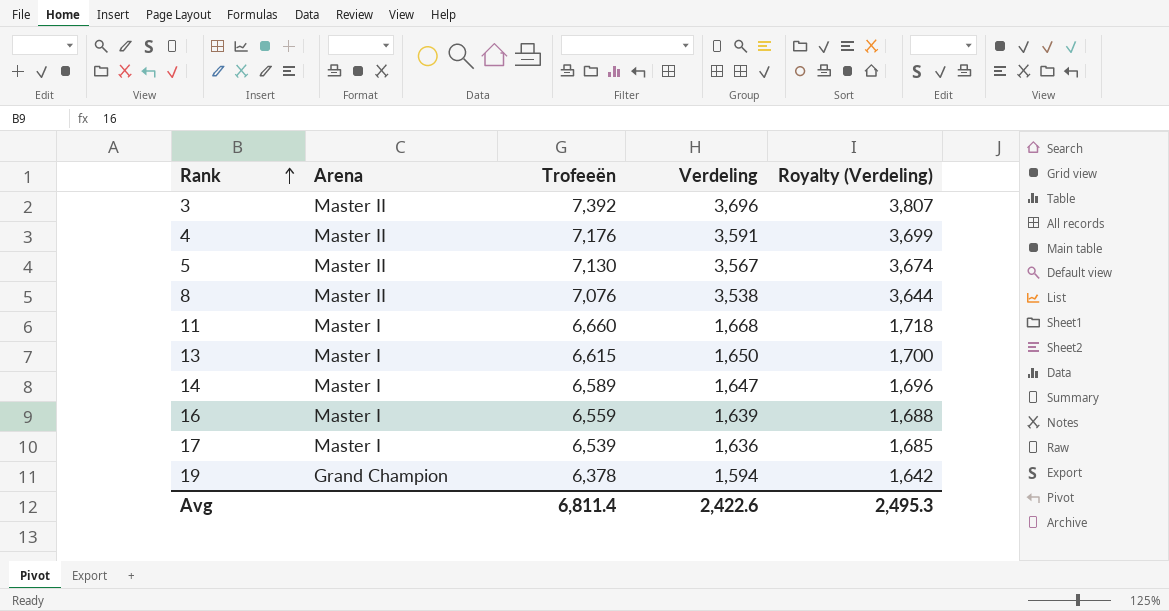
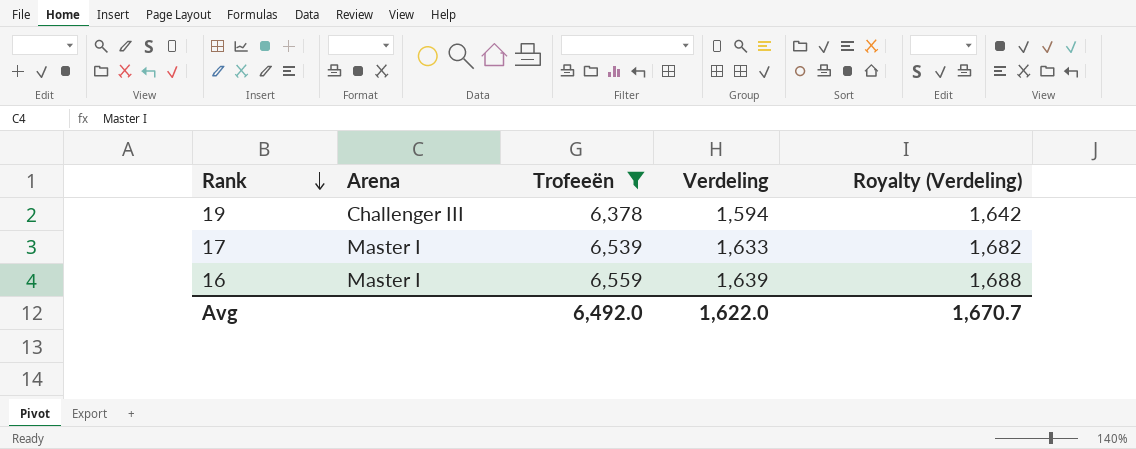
filter: none -> Trofeeën <= 6,559
row order: Rank ascending -> Rank descending
19 | Arena: Grand Champion -> Challenger III
17 | Verdeling: 1,636 -> 1,633
17 | Royalty (Verdeling): 1,685 -> 1,682
Avg | Trofeeën: 6,811.4 -> 6,492.0
Avg | Verdeling: 2,422.6 -> 1,622.0
Avg | Royalty (Verdeling): 2,495.3 -> 1,670.7

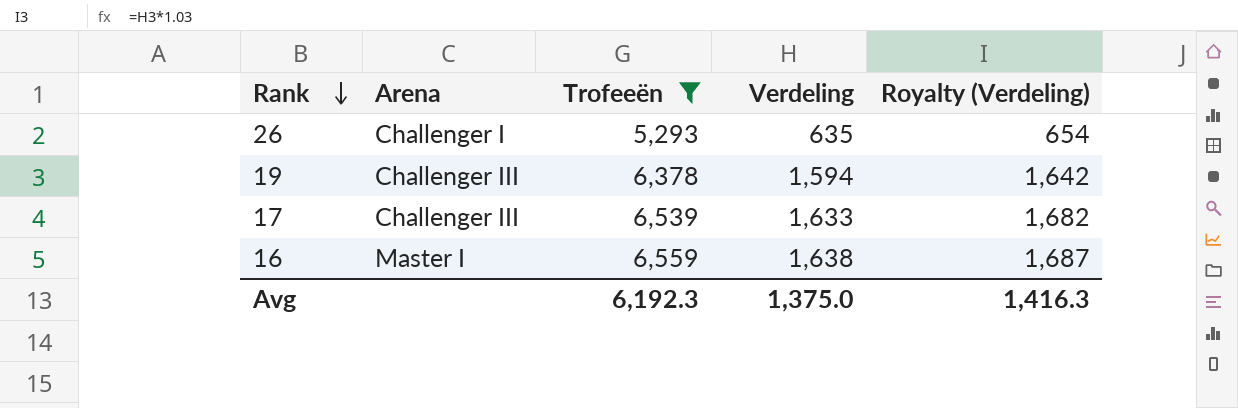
row 26: none -> Challenger I | 5,293 | 635 | 654
17 | Arena: Master I -> Challenger III
16 | Verdeling: 1,639 -> 1,638
16 | Royalty (Verdeling): 1,688 -> 1,687
Avg | Trofeeën: 6,492.0 -> 6,192.3
Avg | Verdeling: 1,622.0 -> 1,375.0
Avg | Royalty (Verdeling): 1,670.7 -> 1,416.3

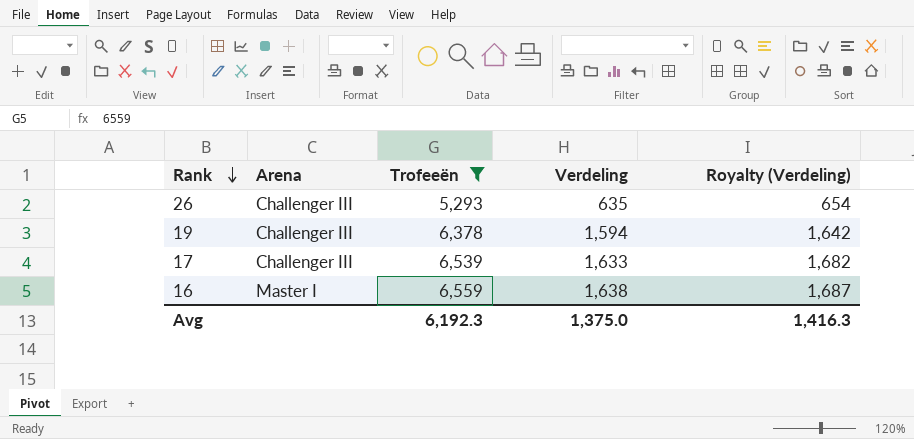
26 | Arena: Challenger I -> Challenger III

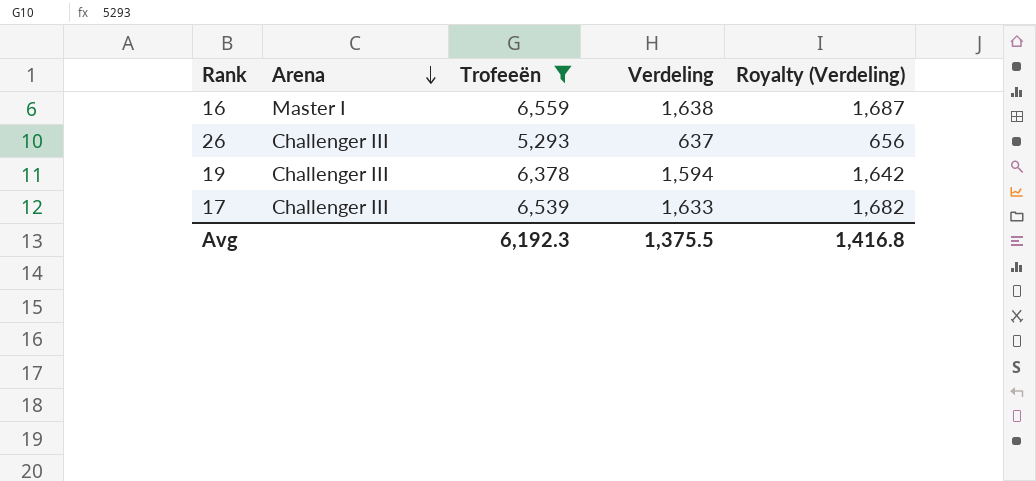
row order: Rank descending -> Arena descending
26 | Verdeling: 635 -> 637
26 | Royalty (Verdeling): 654 -> 656
Avg | Verdeling: 1,375.0 -> 1,375.5
Avg | Royalty (Verdeling): 1,416.3 -> 1,416.8

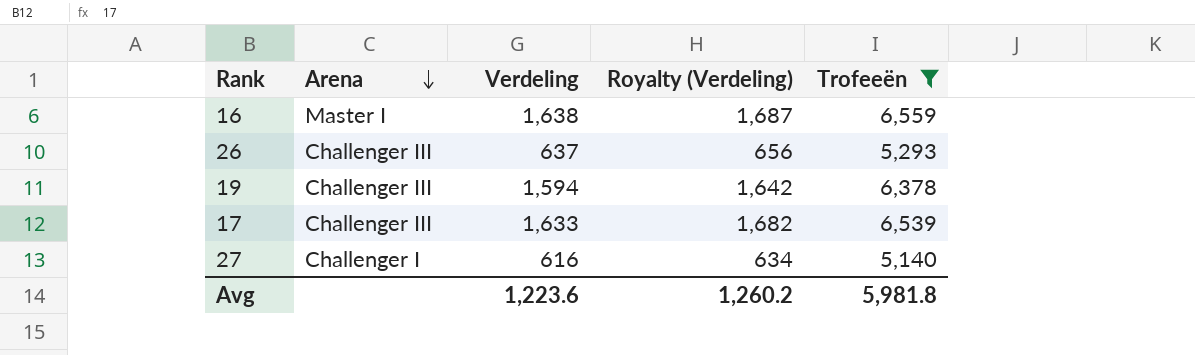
column Trofeeën | position: 3 -> 5
row 27: none -> Challenger I | 616 | 634 | 5,140
Avg | Verdeling: 1,375.5 -> 1,223.6
Avg | Royalty (Verdeling): 1,416.8 -> 1,260.2
Avg | Trofeeën: 6,192.3 -> 5,981.8

